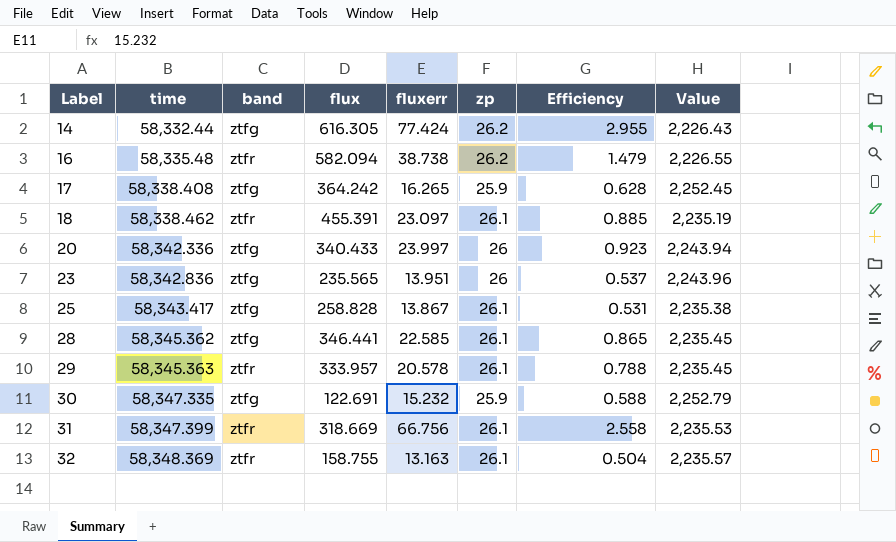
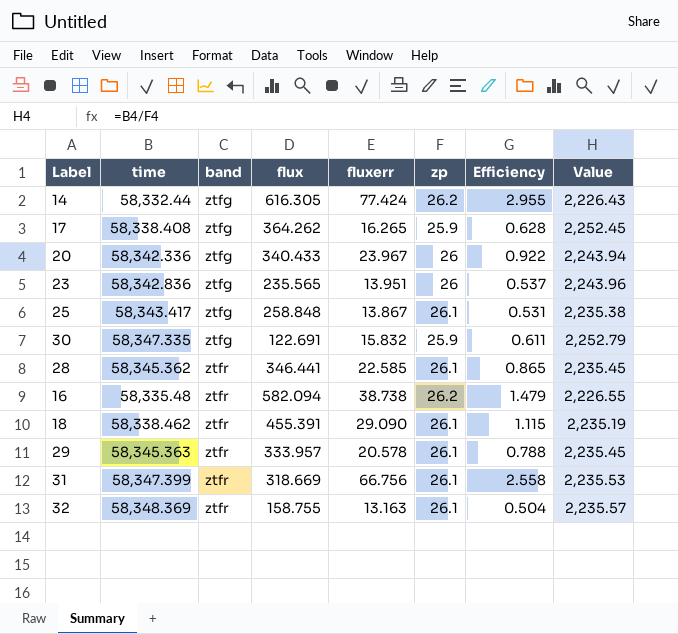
row order: Label ascending -> band ascending
17 | flux: 364.242 -> 364.262
20 | fluxerr: 23.997 -> 23.967
20 | Efficiency: 0.923 -> 0.922
25 | flux: 258.828 -> 258.848
30 | fluxerr: 15.232 -> 15.832
30 | Efficiency: 0.588 -> 0.611
28 | band: ztfg -> ztfr
18 | fluxerr: 23.097 -> 29.090
18 | Efficiency: 0.885 -> 1.115

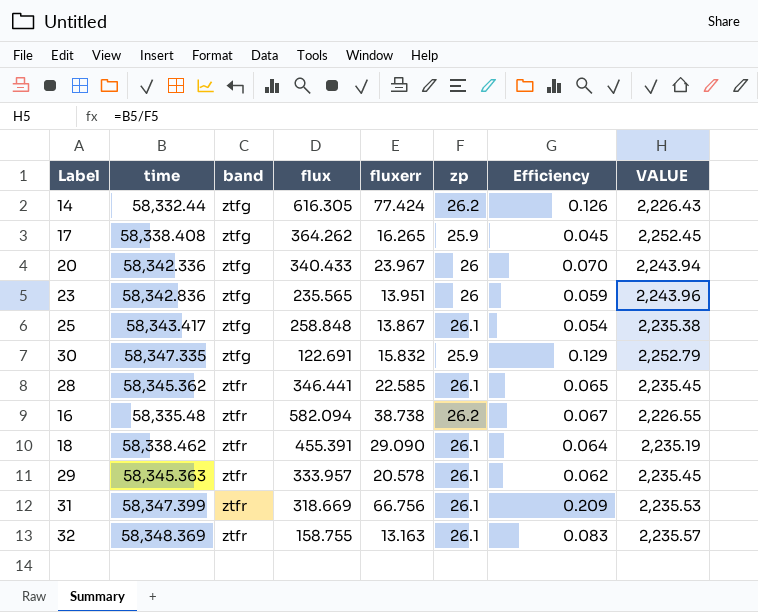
column Efficiency | formula: [fluxerr] / [zp] -> [fluxerr] / [flux]
column name: Value -> VALUE

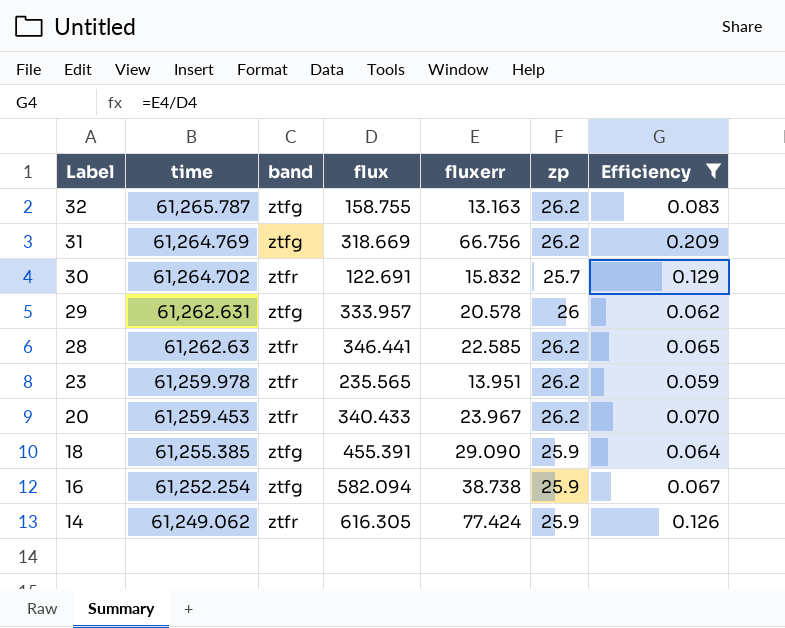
filter: none -> Efficiency >= 0.059
row order: band ascending -> Label descending
column VALUE | formula: [time] / [zp] -> none
32 | time: 58,348.369 -> 61,265.787
32 | band: ztfr -> ztfg
32 | zp: 26.1 -> 26.2
31 | time: 58,347.399 -> 61,264.769
31 | band: ztfr -> ztfg
31 | zp: 26.1 -> 26.2
30 | time: 58,347.335 -> 61,264.702
30 | band: ztfg -> ztfr
30 | zp: 25.9 -> 25.7
29 | time: 58,345.363 -> 61,262.631
29 | band: ztfr -> ztfg
29 | zp: 26.1 -> 26
28 | time: 58,345.362 -> 61,262.63
28 | zp: 26.1 -> 26.2
23 | time: 58,342.836 -> 61,259.978
23 | band: ztfg -> ztfr
23 | zp: 26 -> 26.2
20 | time: 58,342.336 -> 61,259.453
20 | band: ztfg -> ztfr
20 | zp: 26 -> 26.2
18 | time: 58,338.462 -> 61,255.385
18 | band: ztfr -> ztfg
18 | zp: 26.1 -> 25.9
16 | time: 58,335.48 -> 61,252.254
16 | band: ztfr -> ztfg
16 | zp: 26.2 -> 25.9
14 | time: 58,332.44 -> 61,249.062
14 | band: ztfg -> ztfr
14 | zp: 26.2 -> 25.9

